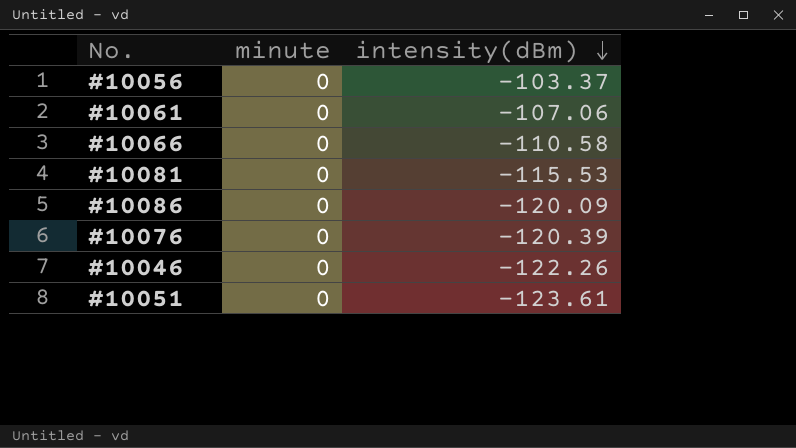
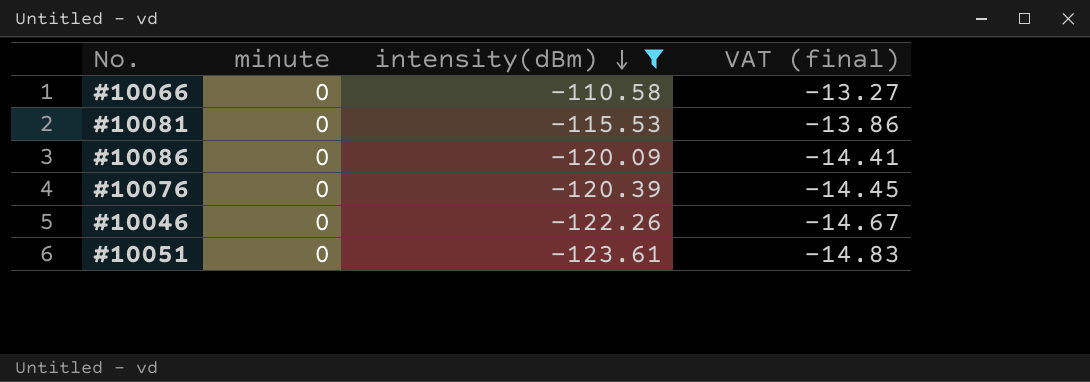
filter: none -> intensity(dBm) <= -110.58
column VAT (final) | formula: none -> [intensity(dBm)] * 0.12

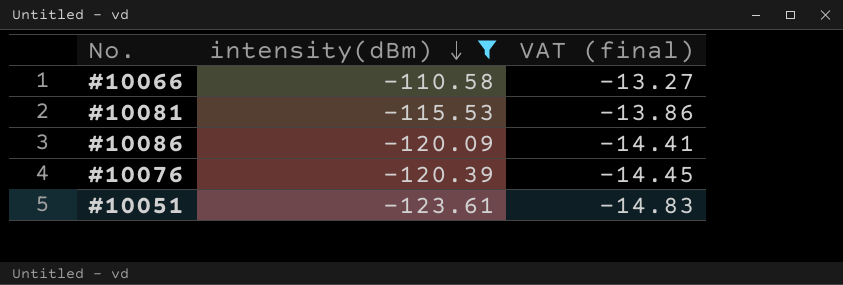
column minute | position: 2 -> none
row #10046: 0 | -122.26 | -14.67 -> none

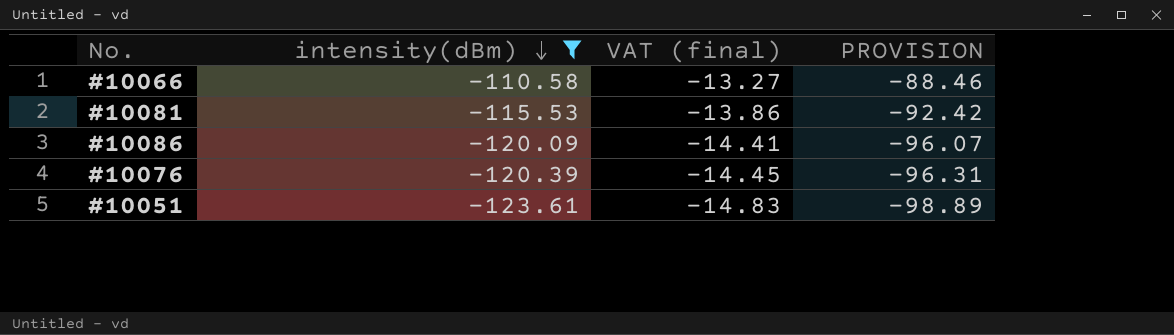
column PROVISION | formula: none -> [intensity(dBm)] * 0.8

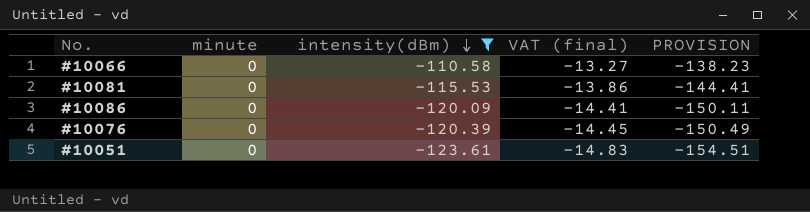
column minute | position: none -> 2
column PROVISION | formula: [intensity(dBm)] * 0.8 -> [intensity(dBm)] * 1.25

